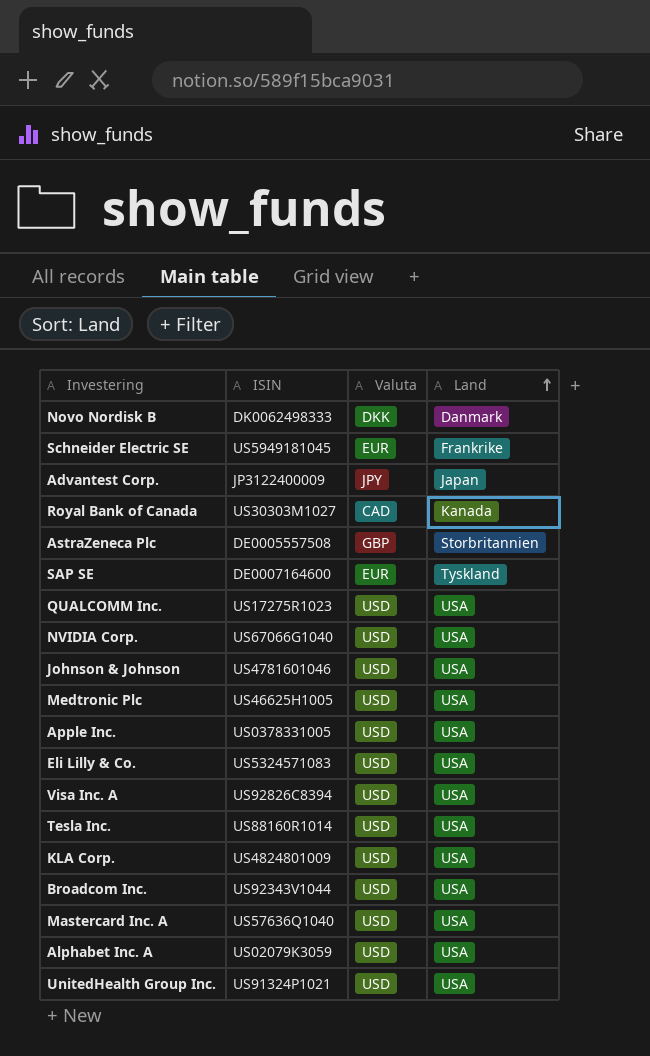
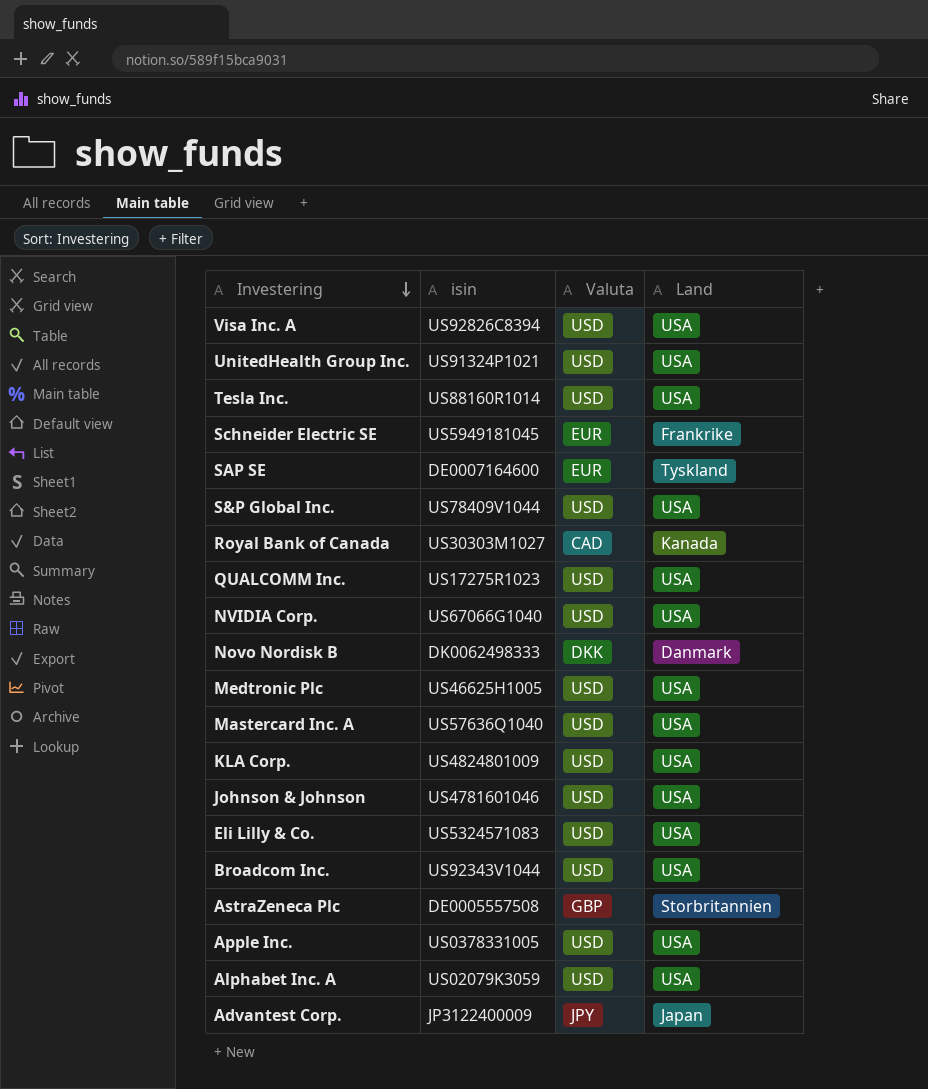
row order: Land ascending -> Investering descending
column name: ISIN -> isin
row S&P Global Inc.: none -> US78409V1044 | USD | USA

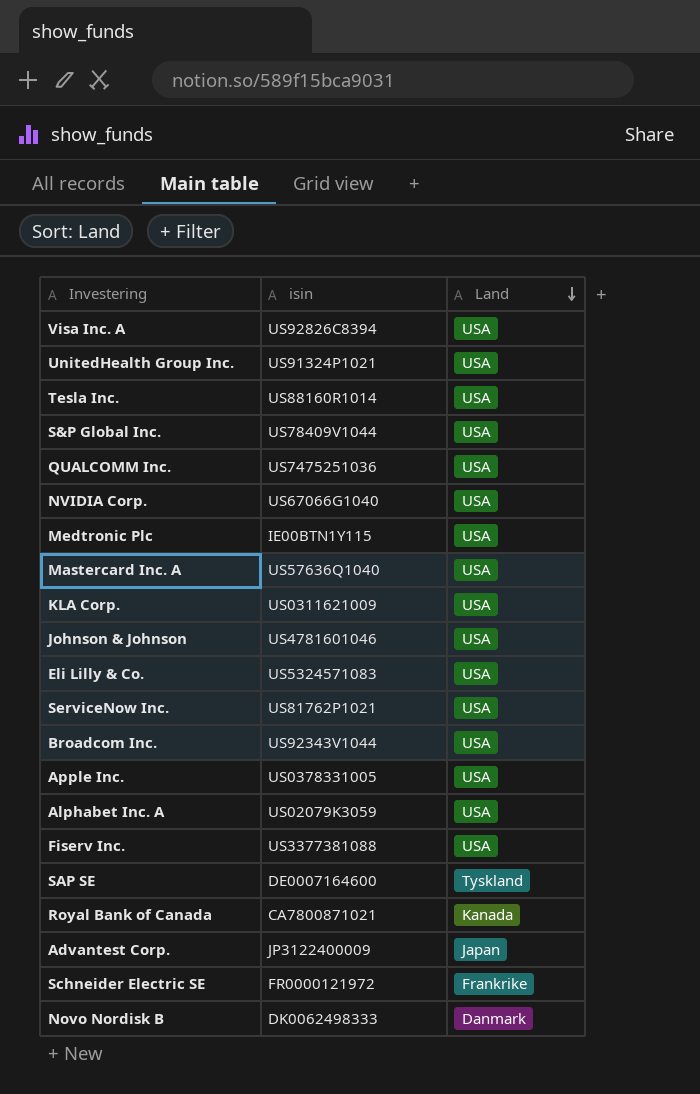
row order: Investering descending -> Land descending
column Valuta | position: 3 -> none
row AstraZeneca Plc: DE0005557508 | GBP | Storbritannien -> none
QUALCOMM Inc. | isin: US17275R1023 -> US7475251036
Medtronic Plc | isin: US46625H1005 -> IE00BTN1Y115
KLA Corp. | isin: US4824801009 -> US0311621009
row ServiceNow Inc.: none -> US81762P1021 | USA
row Fiserv Inc.: none -> US3377381088 | USA
Royal Bank of Canada | isin: US30303M1027 -> CA7800871021
Schneider Electric SE | isin: US5949181045 -> FR0000121972

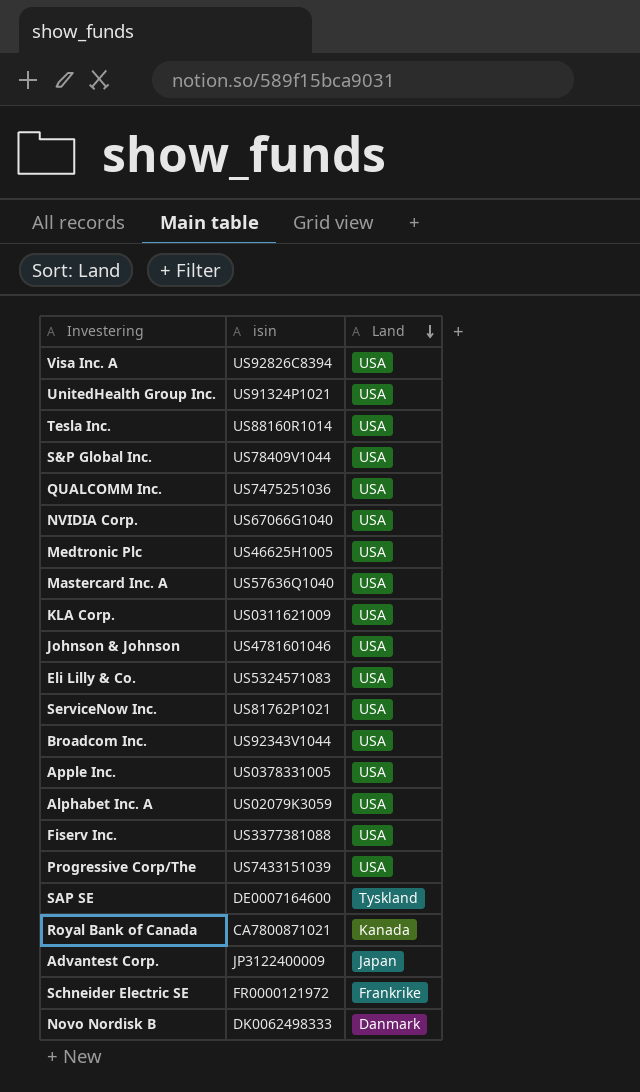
Medtronic Plc | isin: IE00BTN1Y115 -> US46625H1005
row Progressive Corp/The: none -> US7433151039 | USA

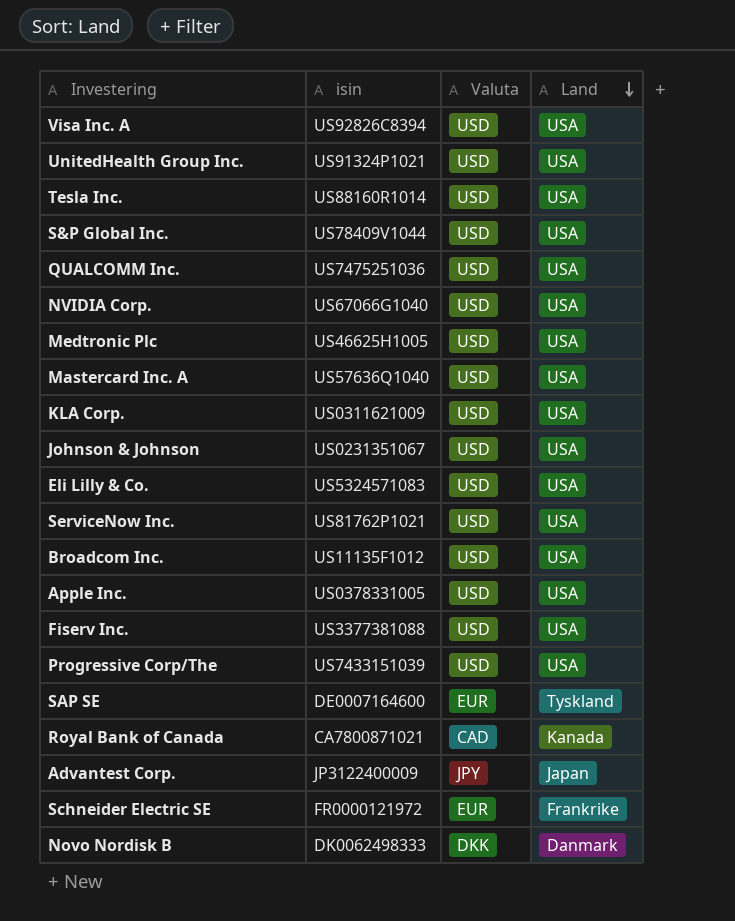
column Valuta | position: none -> 3
row Alphabet Inc. A: US02079K3059 | USA -> none
Johnson & Johnson | isin: US4781601046 -> US0231351067
Broadcom Inc. | isin: US92343V1044 -> US11135F1012

